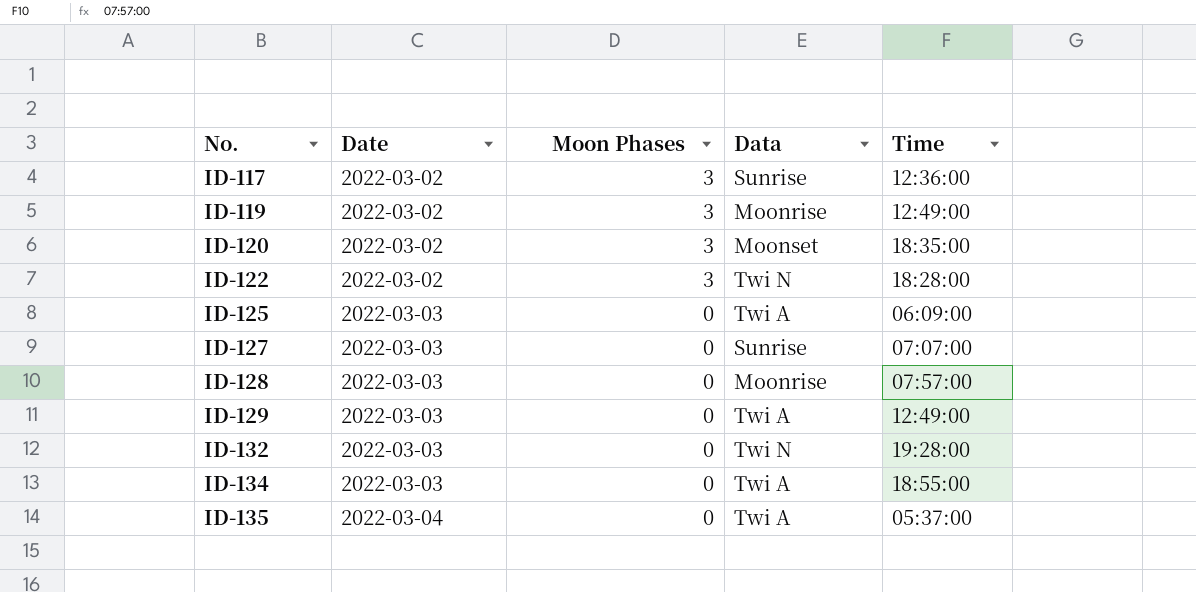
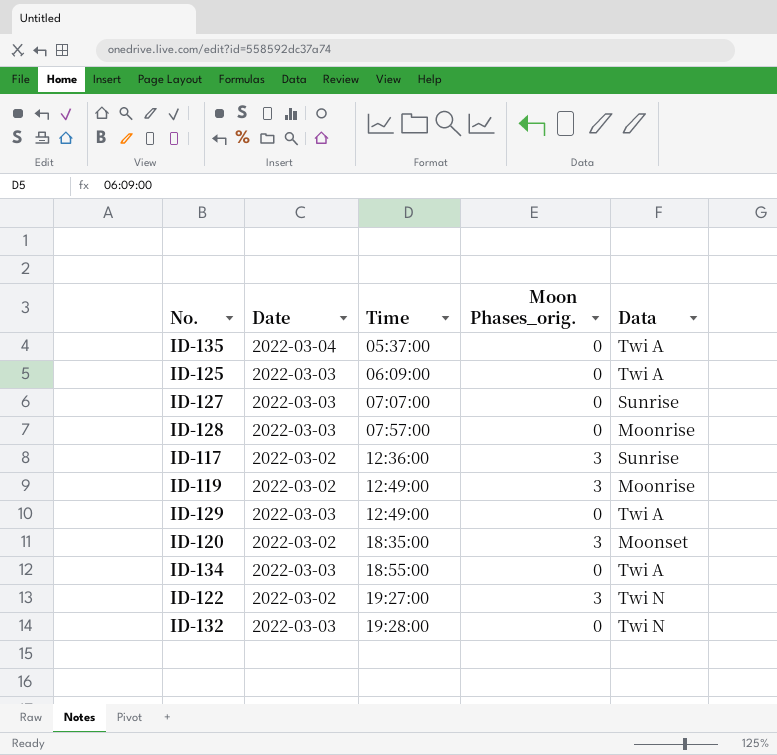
row order: No. ascending -> Time ascending
column Time | position: 5 -> 3
column name: Moon Phases -> Moon Phases_orig.
ID-122 | Time: 18:28:00 -> 19:27:00

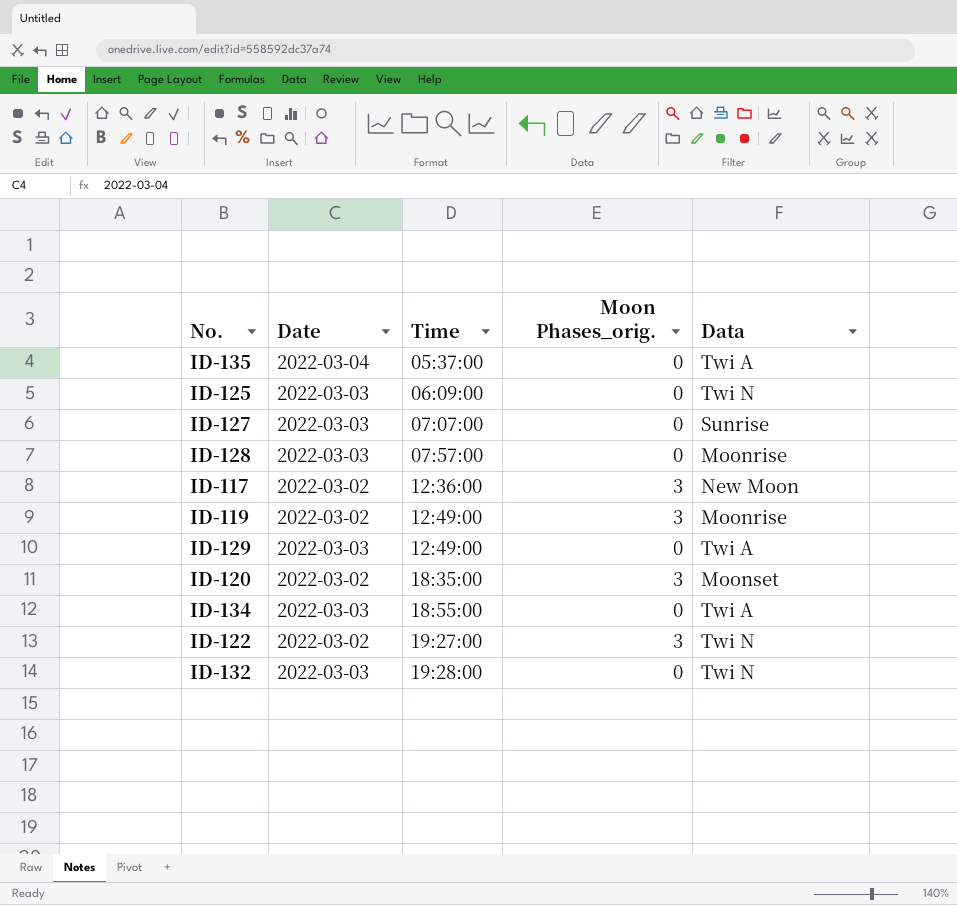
ID-125 | Data: Twi A -> Twi N
ID-117 | Data: Sunrise -> New Moon

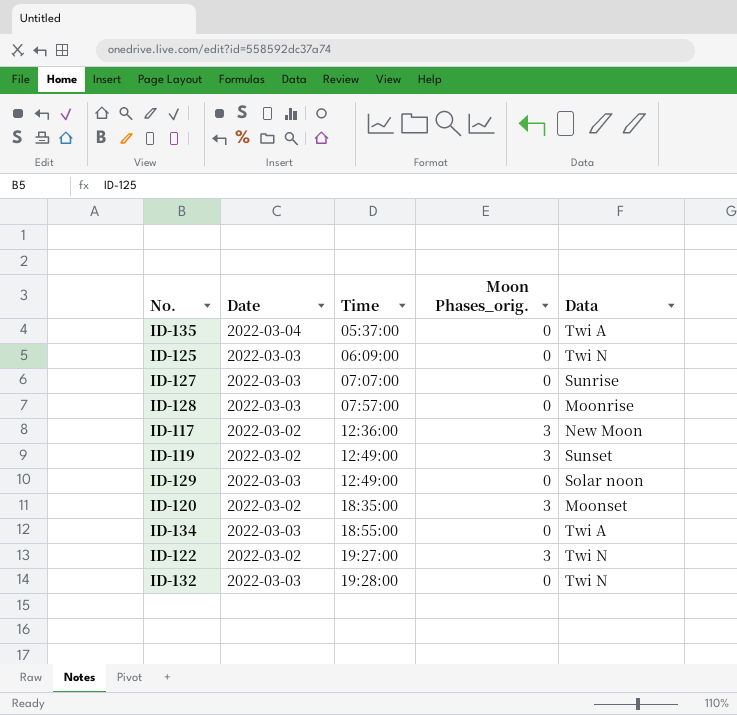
ID-119 | Data: Moonrise -> Sunset
ID-129 | Data: Twi A -> Solar noon

